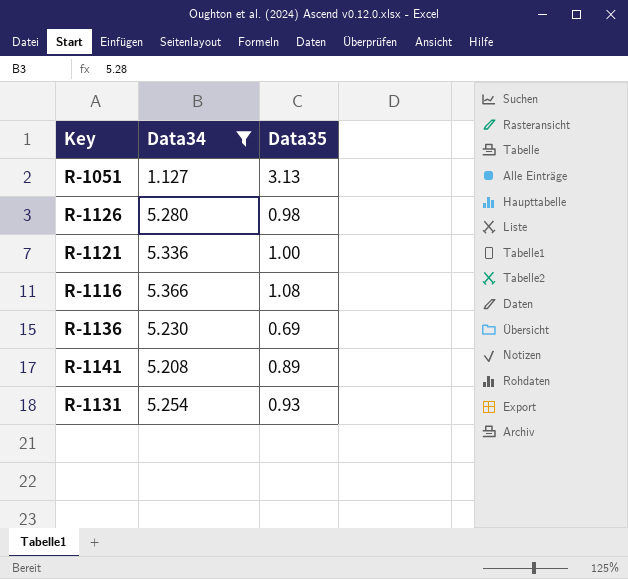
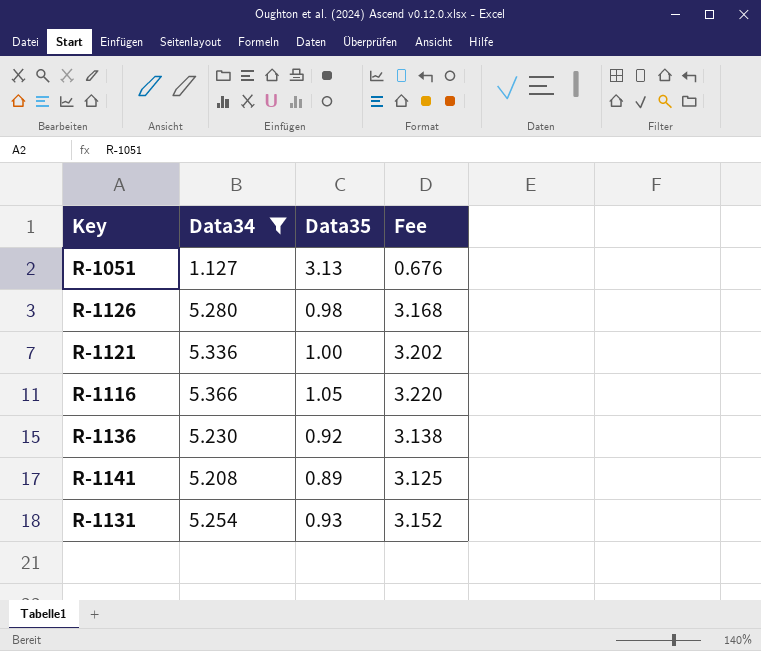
column Fee | formula: none -> [Data34] * 0.6
R-1116 | Data35: 1.08 -> 1.05
R-1136 | Data35: 0.69 -> 0.92

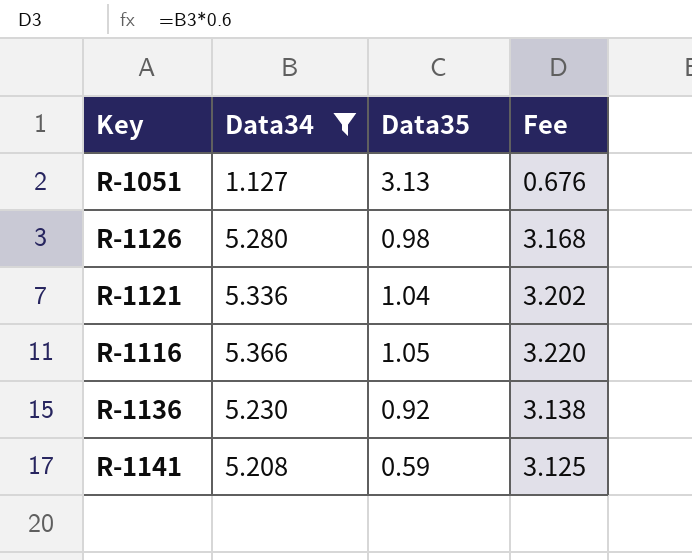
row R-1131: 5.254 | 0.93 | 3.152 -> none
R-1121 | Data35: 1.00 -> 1.04
R-1141 | Data35: 0.89 -> 0.59

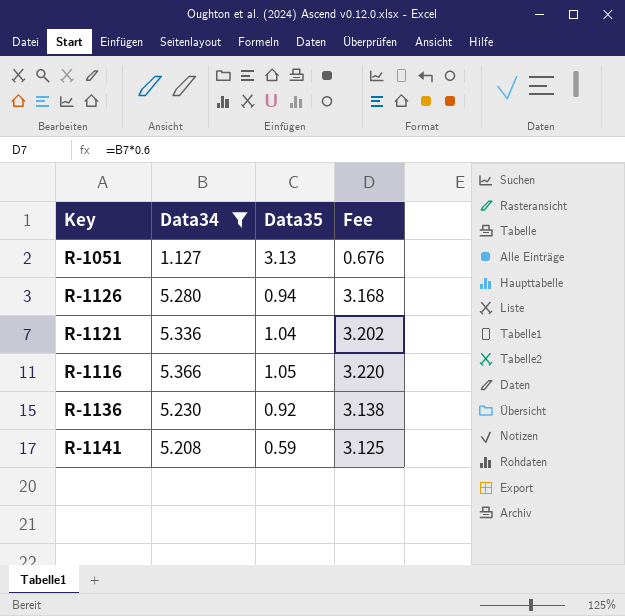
R-1126 | Data35: 0.98 -> 0.94

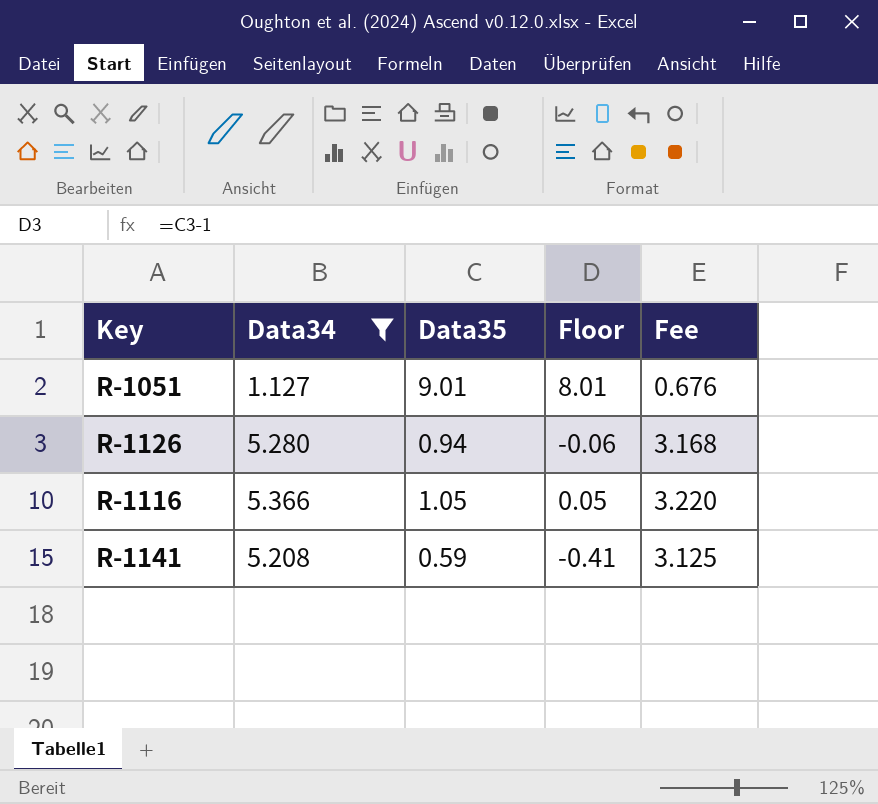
column Floor | formula: none -> [Data35] - 1
row R-1121: 5.336 | 1.04 | 3.202 -> none
row R-1136: 5.230 | 0.92 | 3.138 -> none
R-1051 | Data35: 3.13 -> 9.01

